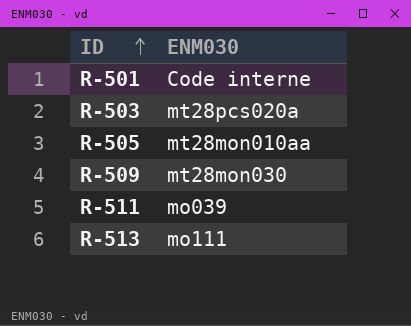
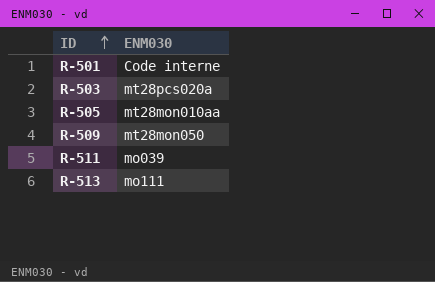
R-509 | ENM030: mt28mon030 -> mt28mon050

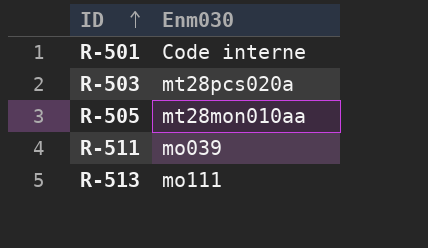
column name: ENM030 -> Enm030
row R-509: mt28mon050 -> none

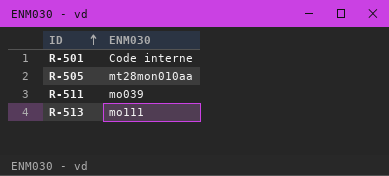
column name: Enm030 -> ENM030
row R-503: mt28pcs020a -> none

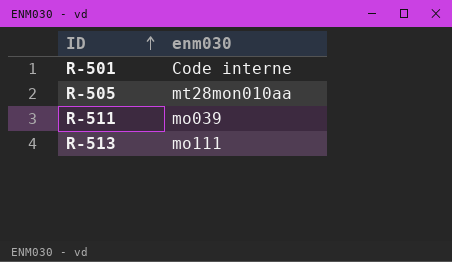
column name: ENM030 -> enm030

